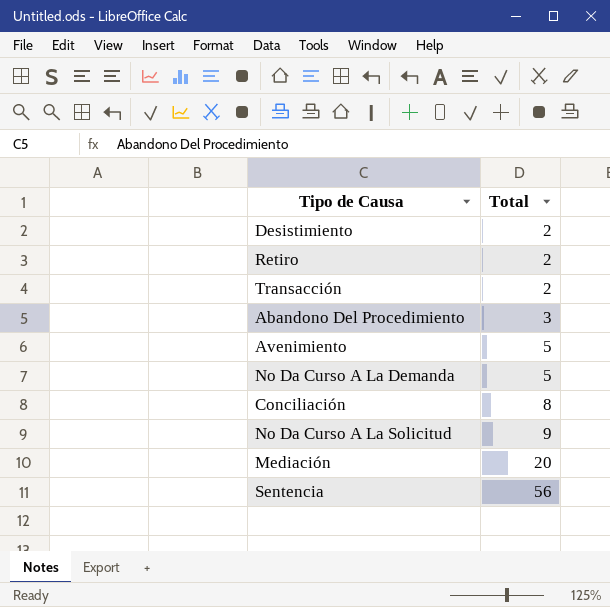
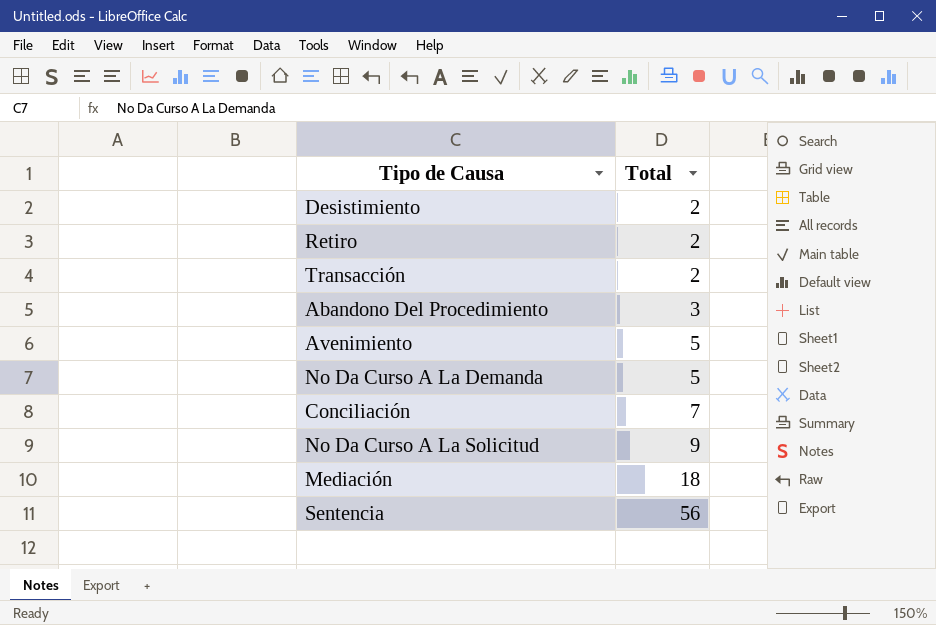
Conciliación | Total: 8 -> 7
Mediación | Total: 20 -> 18

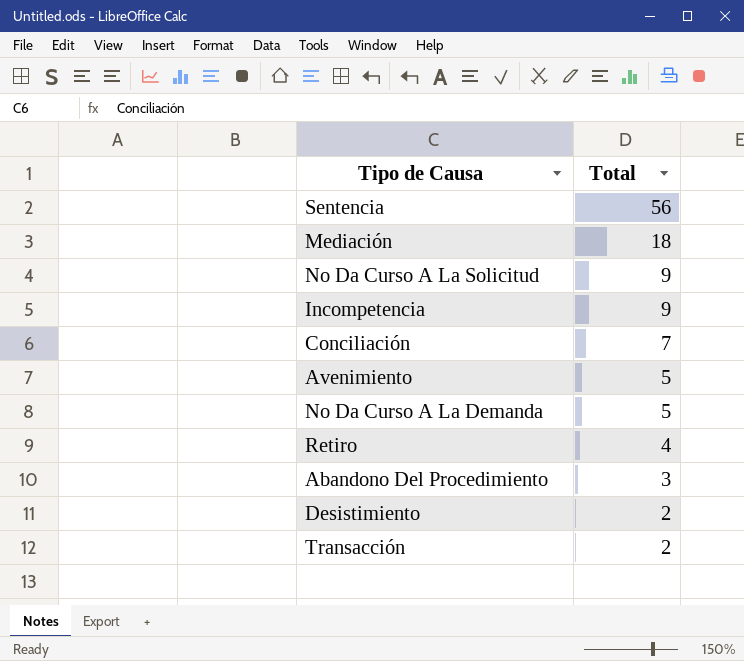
row order: Total ascending -> Total descending
row Incompetencia: none -> 9
Retiro | Total: 2 -> 4

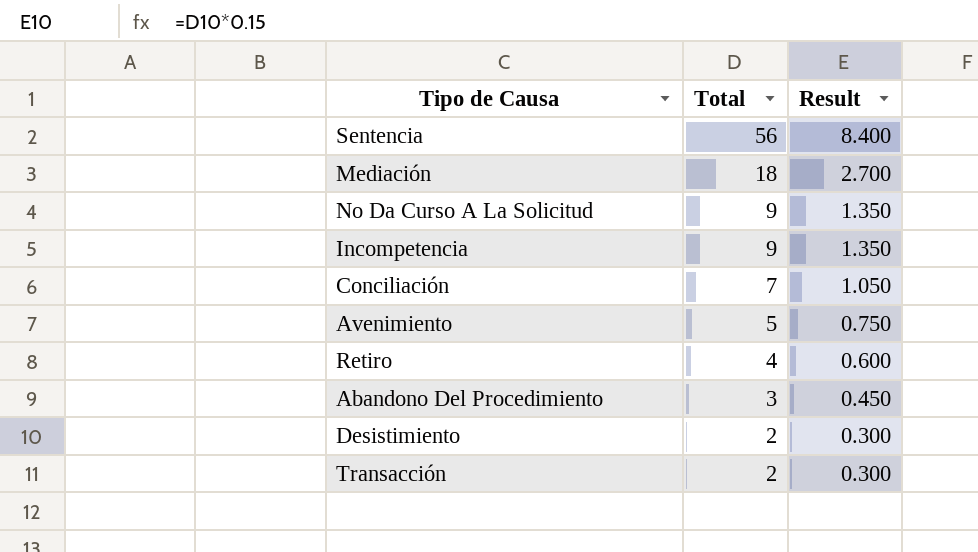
column Result | formula: none -> [Total] * 0.15
row No Da Curso A La Demanda: 5 -> none

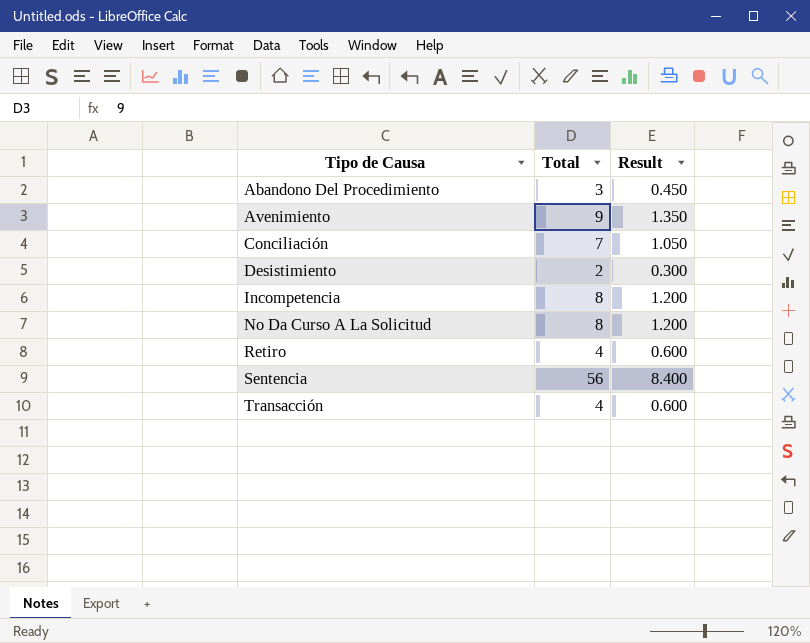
row order: Total descending -> Tipo de Causa ascending
row Mediación: 18 | 2.700 -> none
Avenimiento | Total: 5 -> 9
Avenimiento | Result: 0.750 -> 1.350
Incompetencia | Total: 9 -> 8
Incompetencia | Result: 1.350 -> 1.200
No Da Curso A La Solicitud | Total: 9 -> 8
No Da Curso A La Solicitud | Result: 1.350 -> 1.200
Transacción | Total: 2 -> 4
Transacción | Result: 0.300 -> 0.600

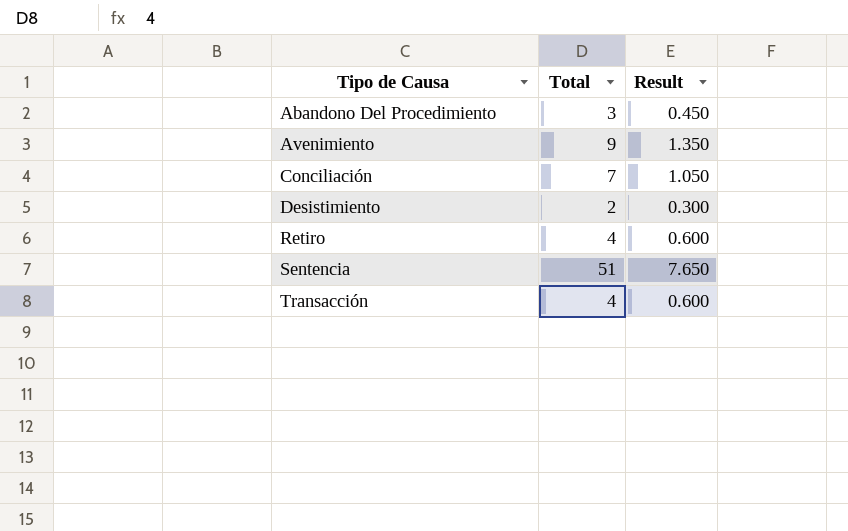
row Incompetencia: 8 | 1.200 -> none
row No Da Curso A La Solicitud: 8 | 1.200 -> none
Sentencia | Total: 56 -> 51
Sentencia | Result: 8.400 -> 7.650

